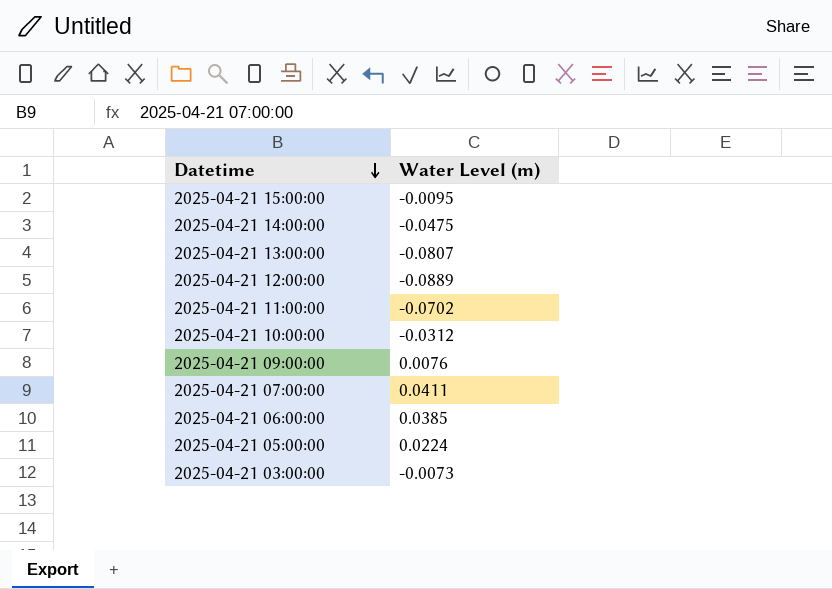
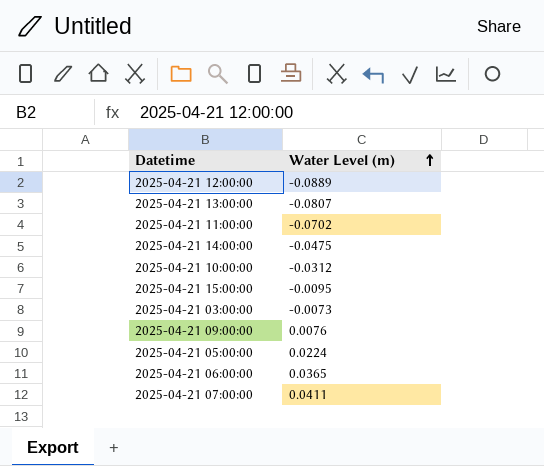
row order: Datetime descending -> Water Level (m) ascending
2025-04-21 06:00:00 | Water Level (m): 0.0385 -> 0.0365

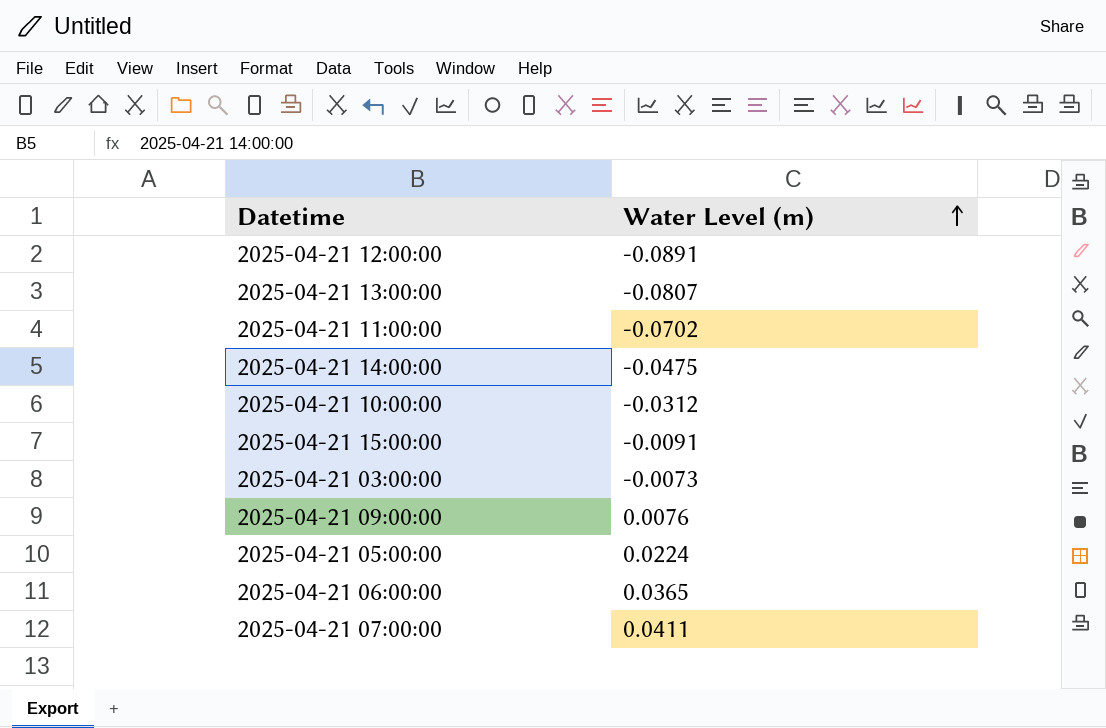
2025-04-21 12:00:00 | Water Level (m): -0.0889 -> -0.0891
2025-04-21 15:00:00 | Water Level (m): -0.0095 -> -0.0091

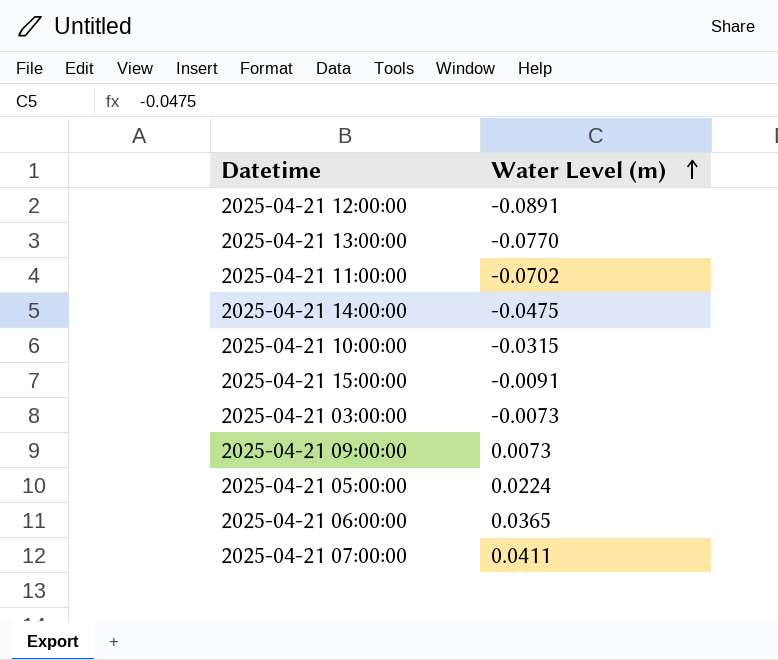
2025-04-21 13:00:00 | Water Level (m): -0.0807 -> -0.0770
2025-04-21 10:00:00 | Water Level (m): -0.0312 -> -0.0315
2025-04-21 09:00:00 | Water Level (m): 0.0076 -> 0.0073

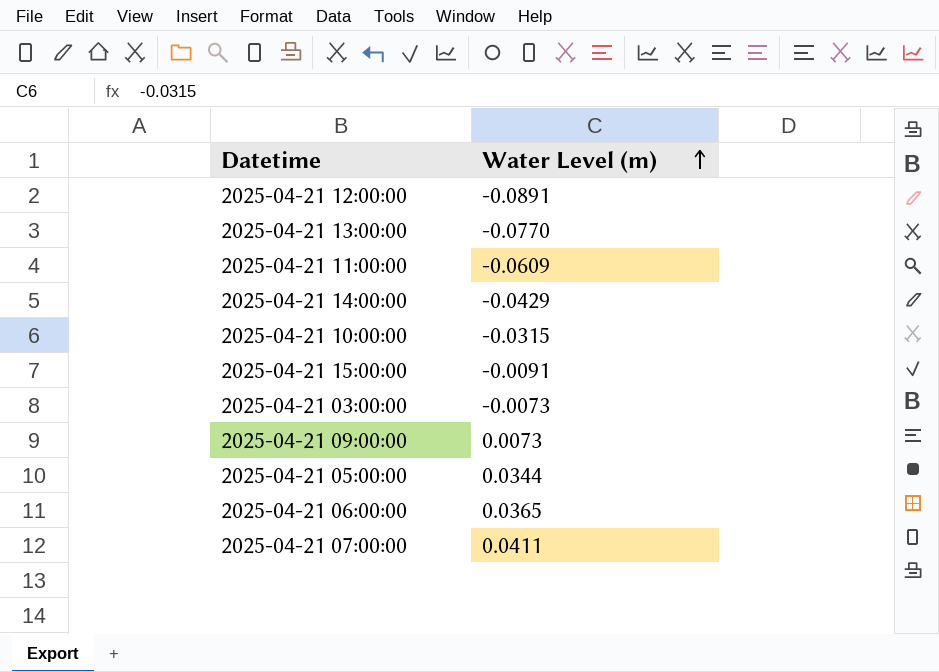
2025-04-21 11:00:00 | Water Level (m): -0.0702 -> -0.0609
2025-04-21 14:00:00 | Water Level (m): -0.0475 -> -0.0429
2025-04-21 05:00:00 | Water Level (m): 0.0224 -> 0.0344

